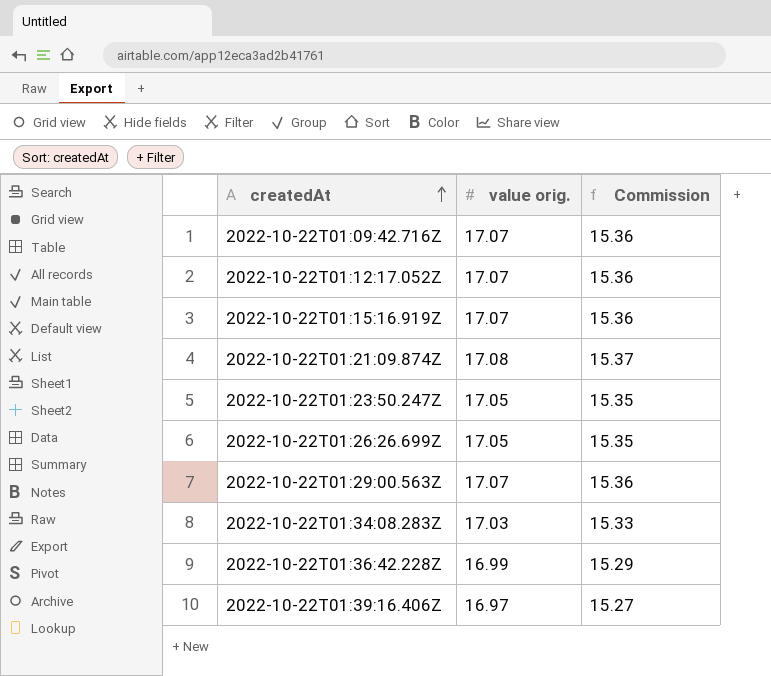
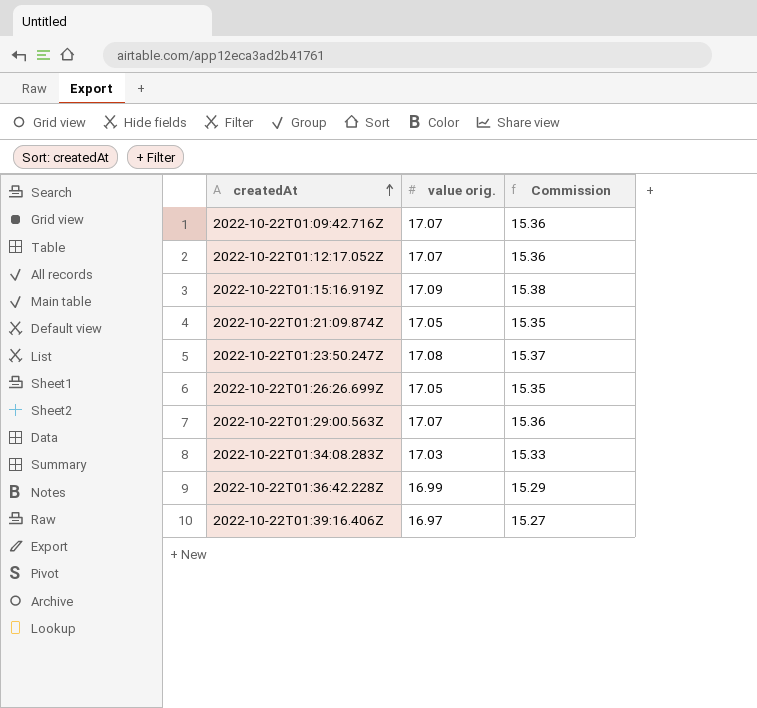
2022-10-22T01:15:16.919Z | value orig.: 17.07 -> 17.09
2022-10-22T01:15:16.919Z | Commission: 15.36 -> 15.38
2022-10-22T01:21:09.874Z | value orig.: 17.08 -> 17.05
2022-10-22T01:21:09.874Z | Commission: 15.37 -> 15.35
2022-10-22T01:23:50.247Z | value orig.: 17.05 -> 17.08
2022-10-22T01:23:50.247Z | Commission: 15.35 -> 15.37

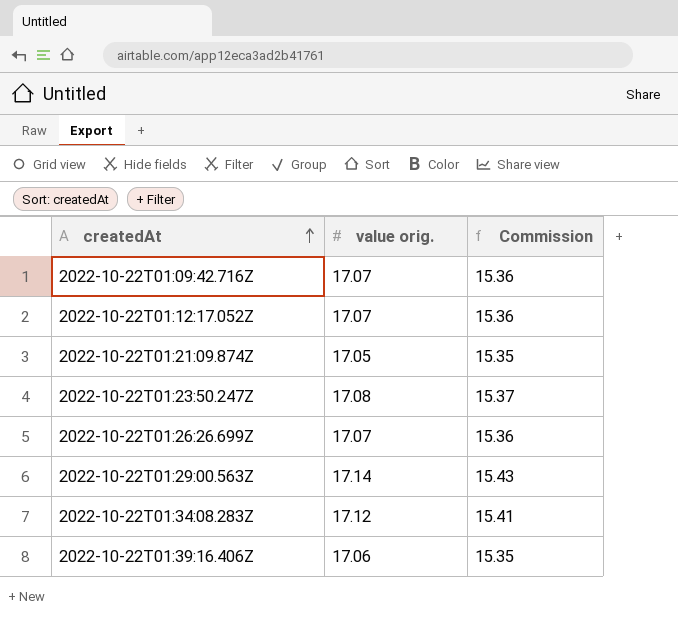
row 2022-10-22T01:15:16.919Z: 17.09 | 15.38 -> none
row 2022-10-22T01:36:42.228Z: 16.99 | 15.29 -> none
2022-10-22T01:26:26.699Z | value orig.: 17.05 -> 17.07
2022-10-22T01:26:26.699Z | Commission: 15.35 -> 15.36
2022-10-22T01:29:00.563Z | value orig.: 17.07 -> 17.14
2022-10-22T01:29:00.563Z | Commission: 15.36 -> 15.43
2022-10-22T01:34:08.283Z | value orig.: 17.03 -> 17.12
2022-10-22T01:34:08.283Z | Commission: 15.33 -> 15.41
2022-10-22T01:39:16.406Z | value orig.: 16.97 -> 17.06
2022-10-22T01:39:16.406Z | Commission: 15.27 -> 15.35

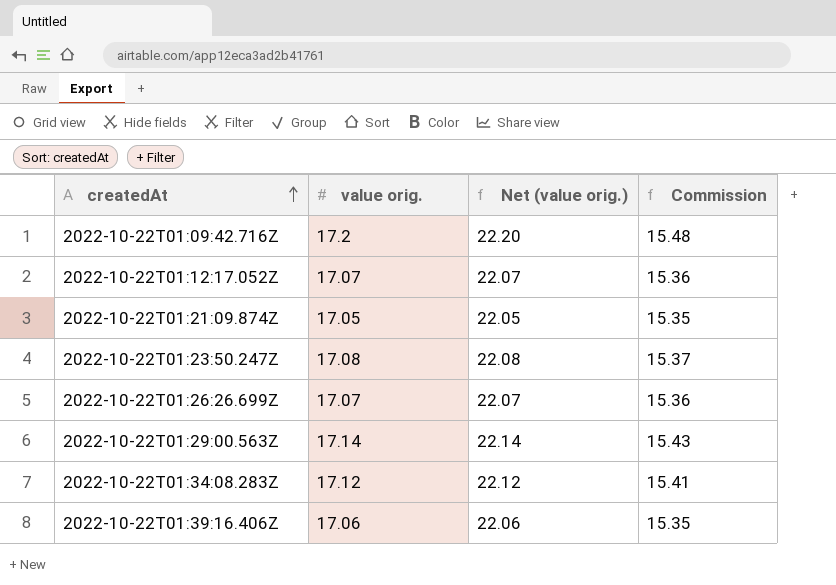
column Net (value orig.) | formula: none -> [value orig.] + 5
2022-10-22T01:09:42.716Z | value orig.: 17.07 -> 17.2
2022-10-22T01:09:42.716Z | Commission: 15.36 -> 15.48

